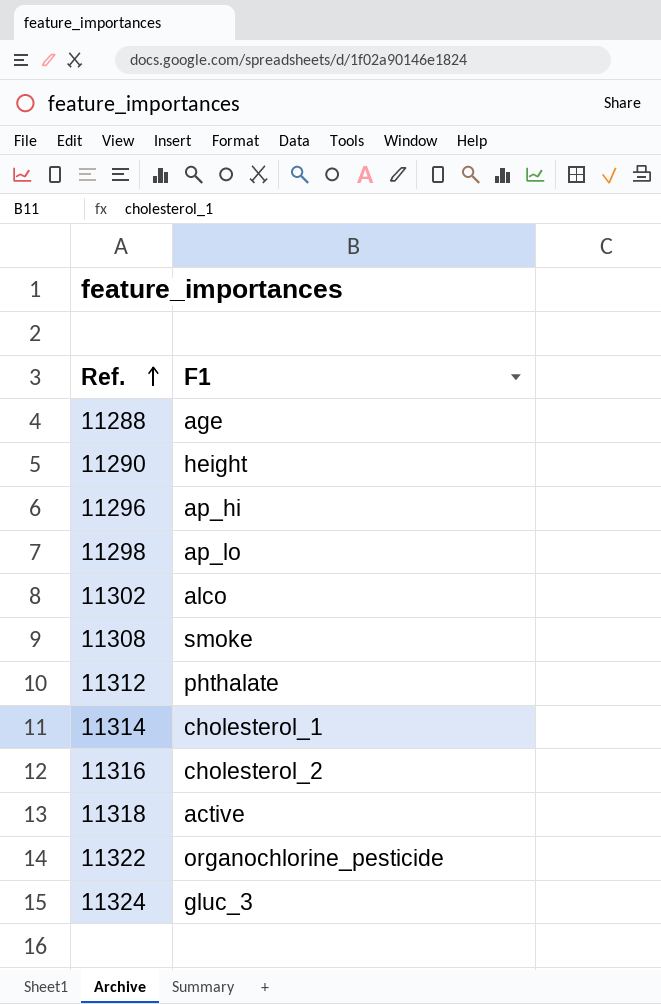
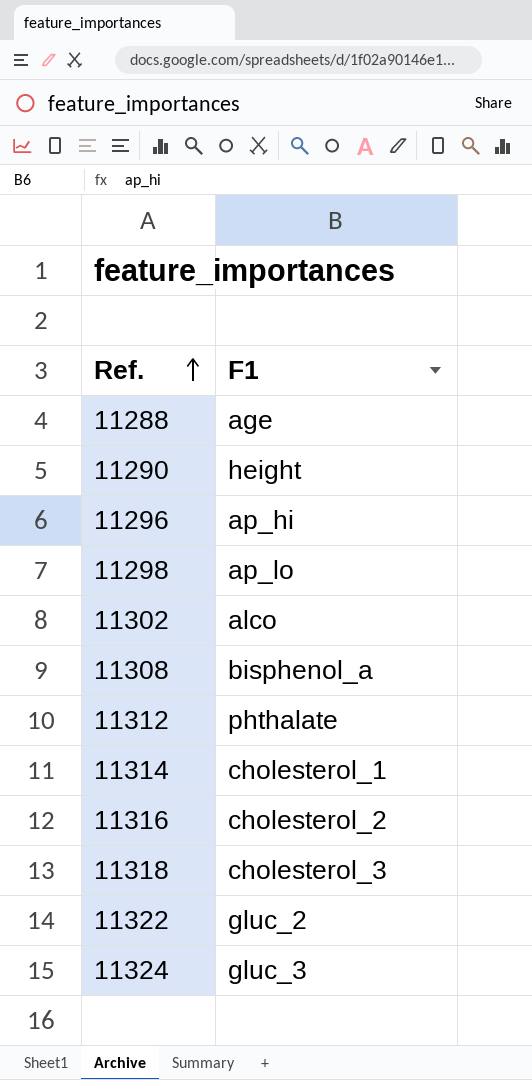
11308 | F1: smoke -> bisphenol_a
11318 | F1: active -> cholesterol_3
11322 | F1: organochlorine_pesticide -> gluc_2

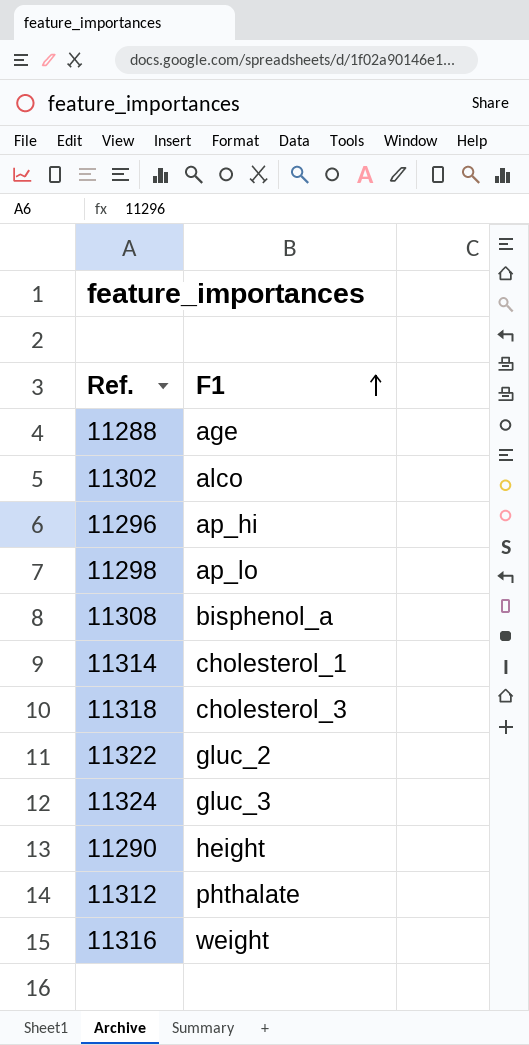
row order: Ref. ascending -> F1 ascending
11316 | F1: cholesterol_2 -> weight

